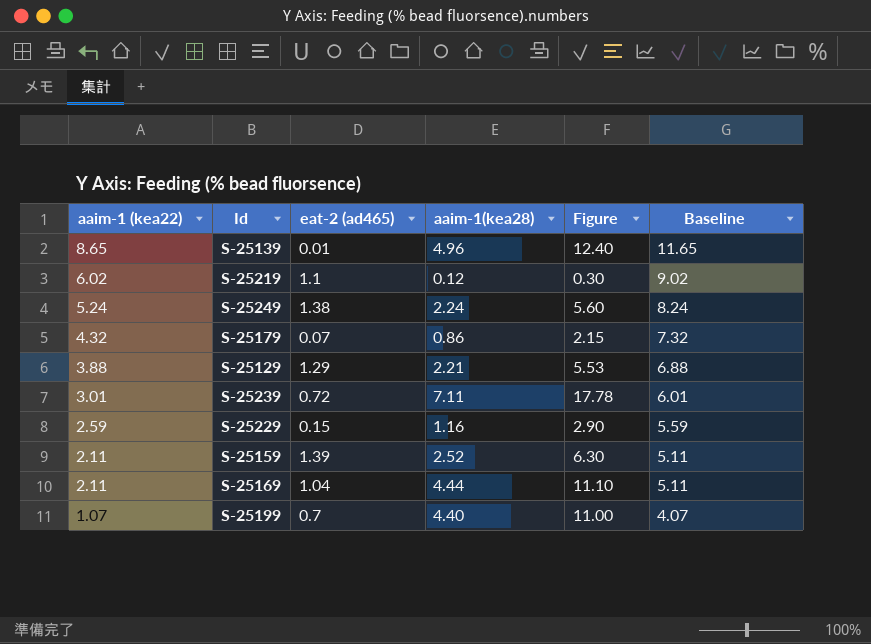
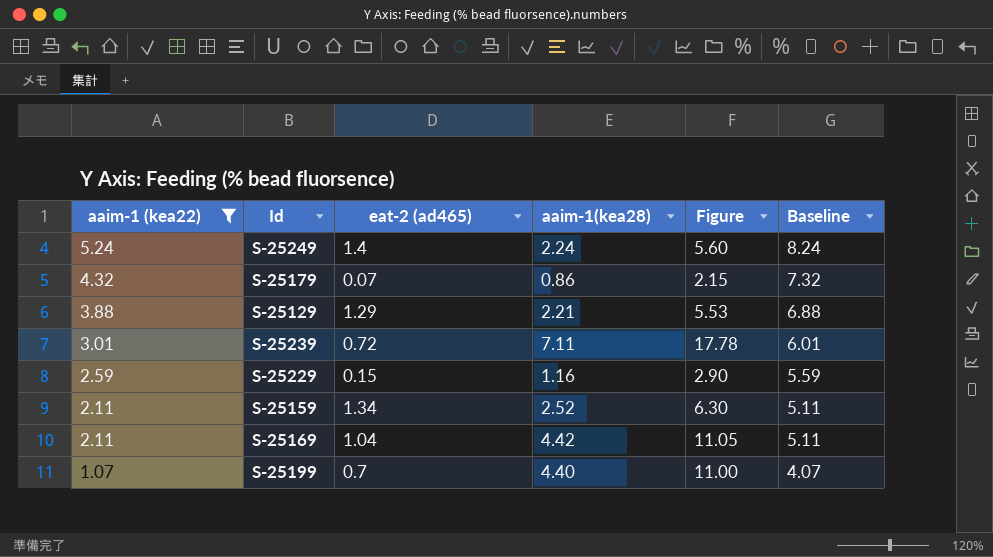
filter: none -> aaim-1 (kea22) <= 5.24
S-25249 | eat-2 (ad465): 1.38 -> 1.4
S-25159 | eat-2 (ad465): 1.39 -> 1.34
S-25169 | aaim-1(kea28): 4.44 -> 4.42
S-25169 | Figure: 11.10 -> 11.05

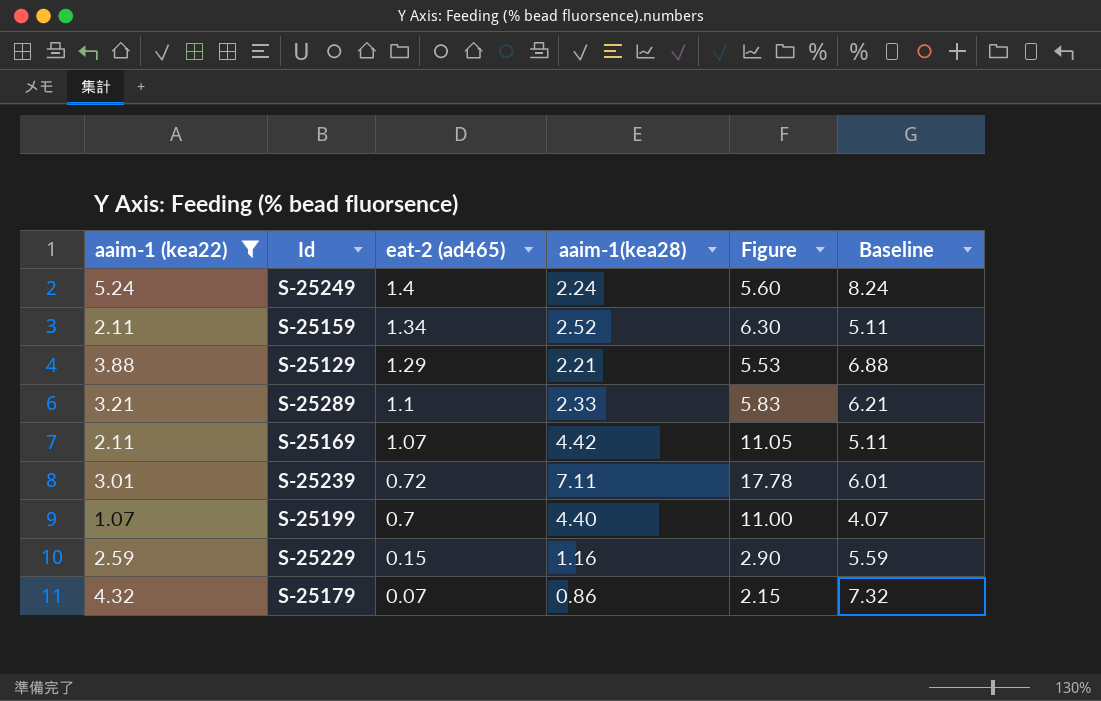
row order: aaim-1 (kea22) descending -> eat-2 (ad465) descending
row S-25289: none -> 3.21 | 1.1 | 2.33 | 5.83 | 6.21
S-25169 | eat-2 (ad465): 1.04 -> 1.07

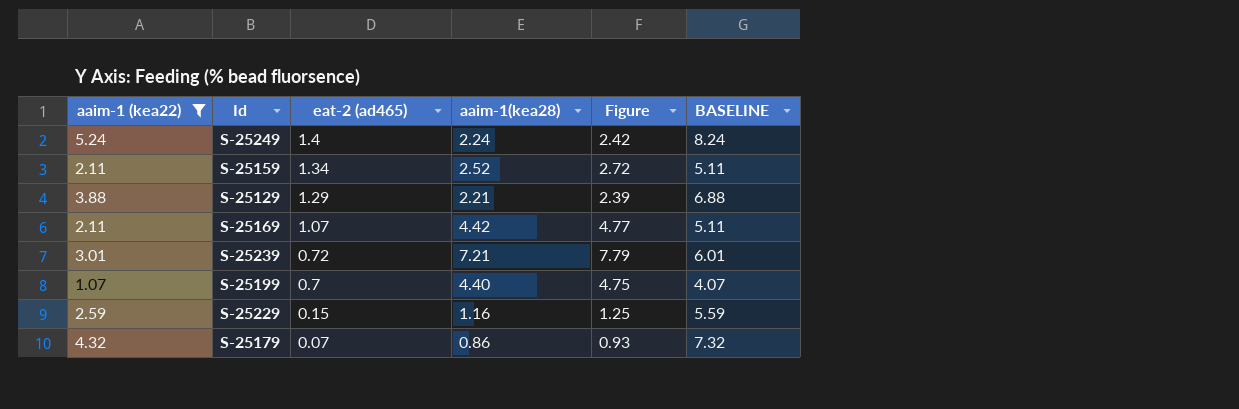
column Figure | formula: [aaim-1(kea28)] * 2.5 -> [aaim-1(kea28)] * 1.08
column name: Baseline -> BASELINE
row S-25289: 3.21 | 1.1 | 2.33 | 5.83 | 6.21 -> none
S-25239 | aaim-1(kea28): 7.11 -> 7.21

